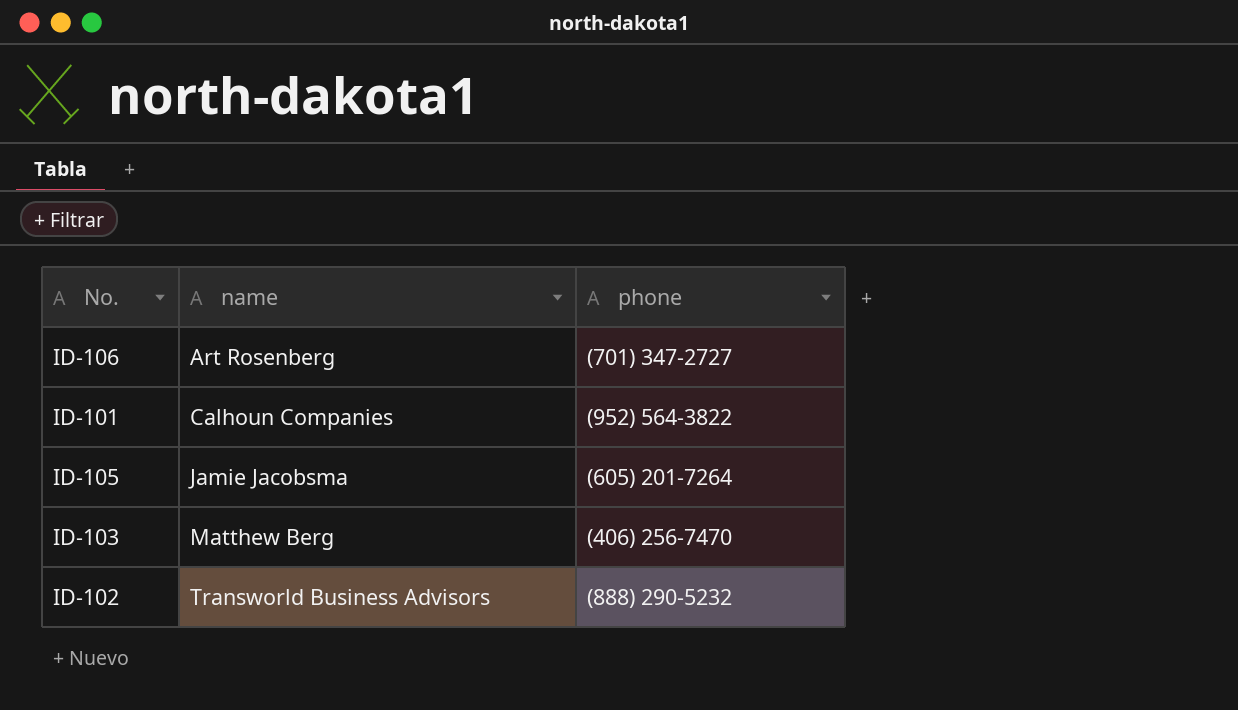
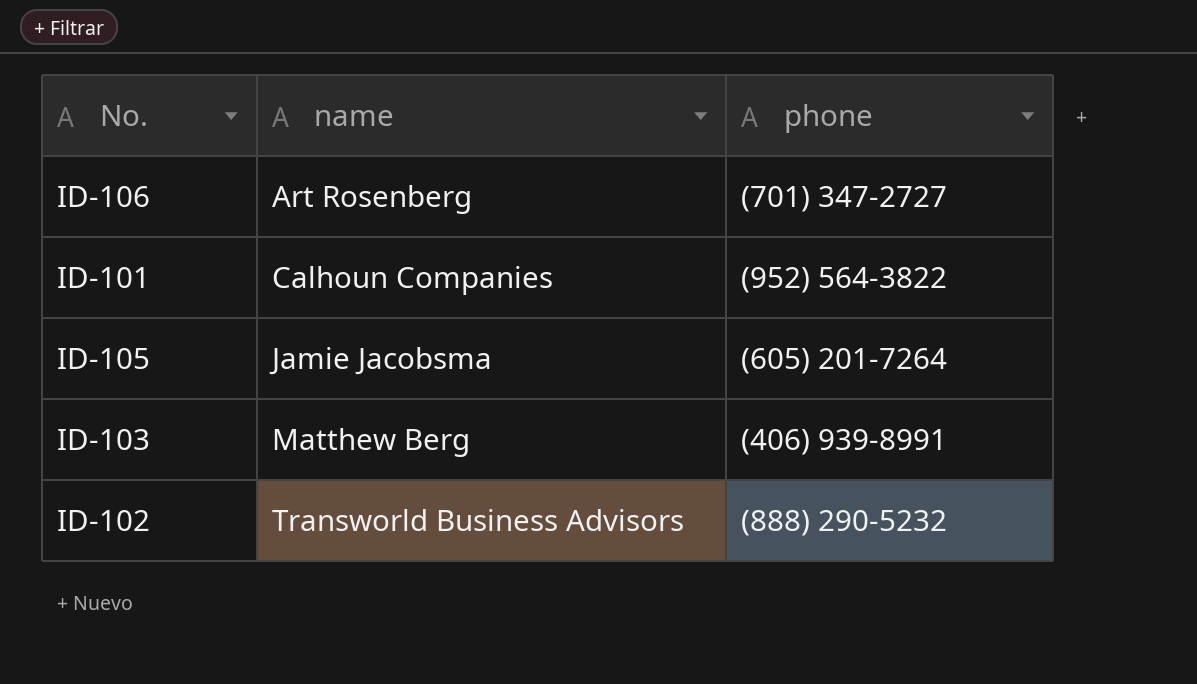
ID-103 | phone: (406) 256-7470 -> (406) 939-8991

